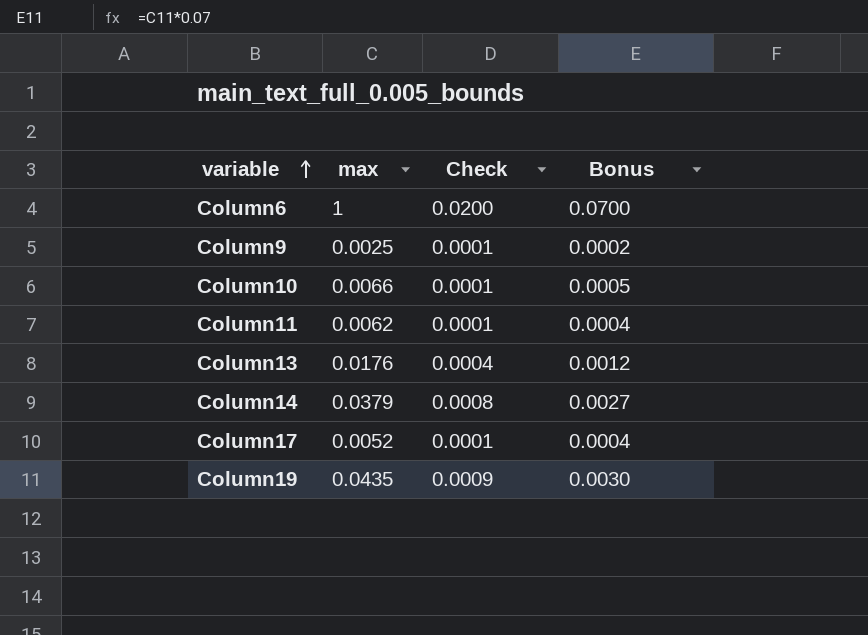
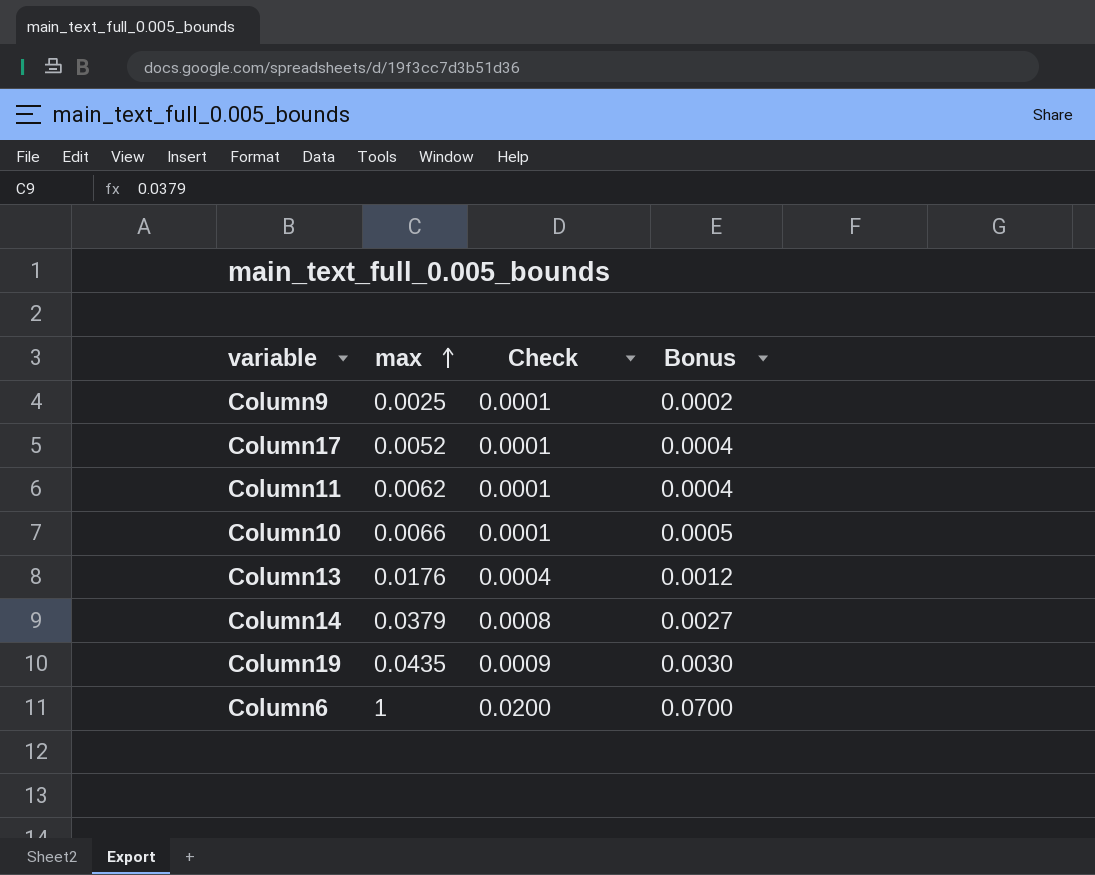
row order: variable ascending -> max ascending

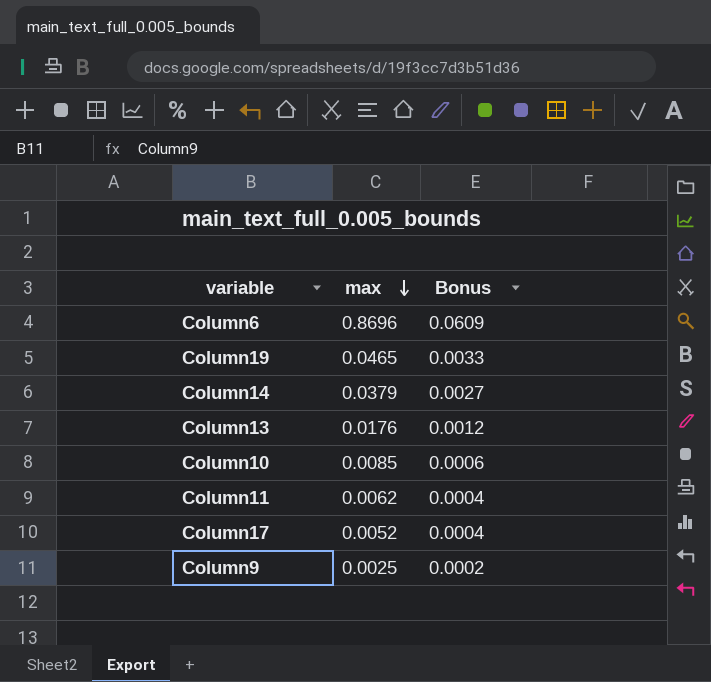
row order: max ascending -> max descending
column Check | formula: [max] * 0.02 -> none
Column6 | max: 1 -> 0.8696
Column6 | Bonus: 0.0700 -> 0.0609
Column19 | max: 0.0435 -> 0.0465
Column19 | Bonus: 0.0030 -> 0.0033
Column10 | max: 0.0066 -> 0.0085
Column10 | Bonus: 0.0005 -> 0.0006

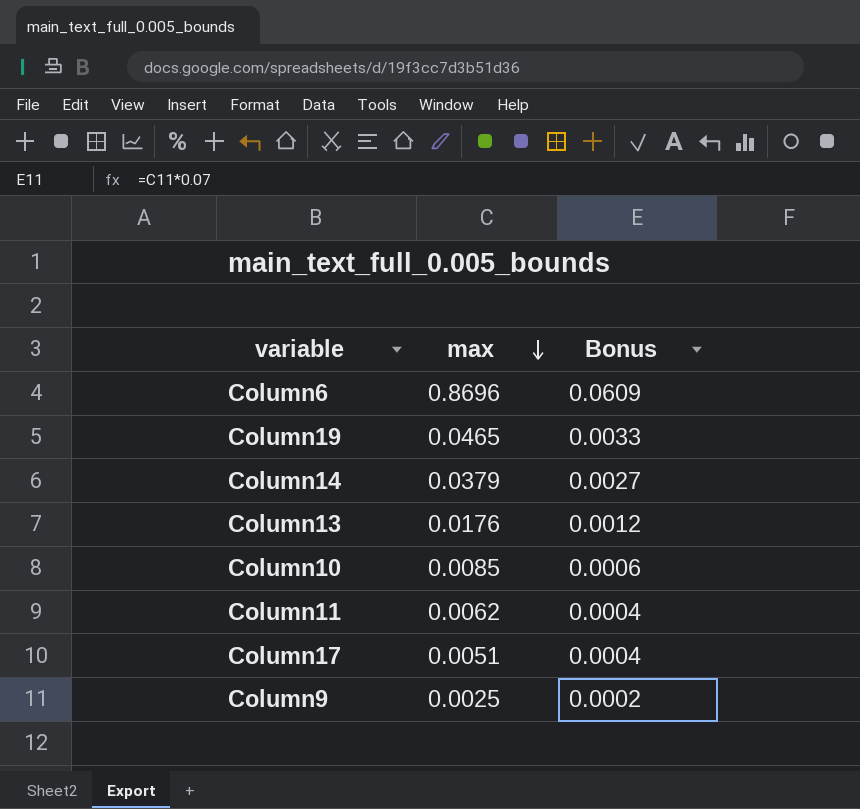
Column17 | max: 0.0052 -> 0.0051

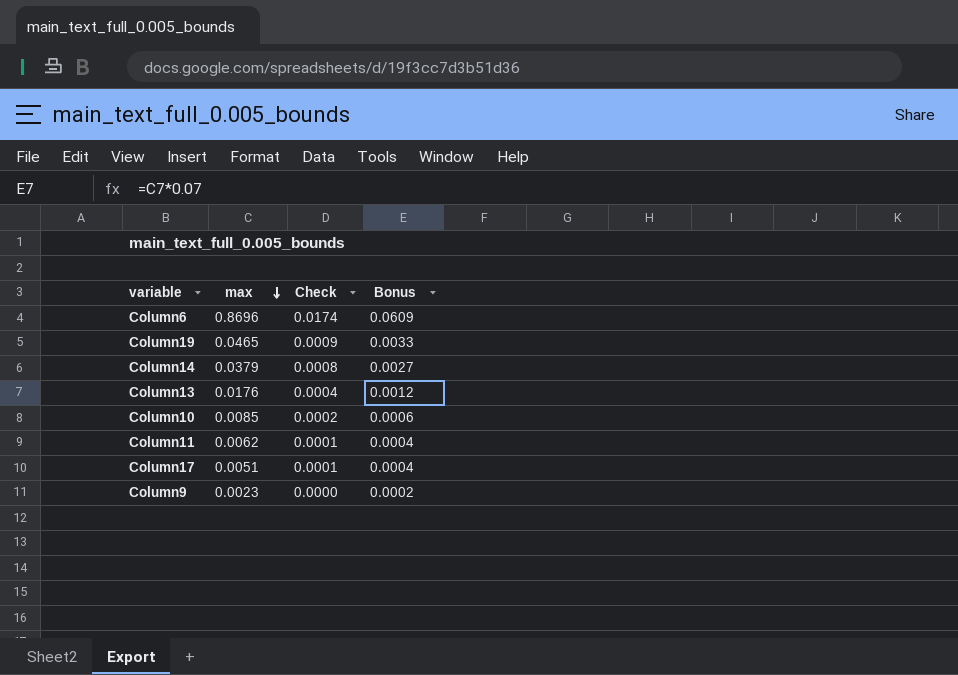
column Check | formula: none -> [max] * 0.02
Column9 | max: 0.0025 -> 0.0023

